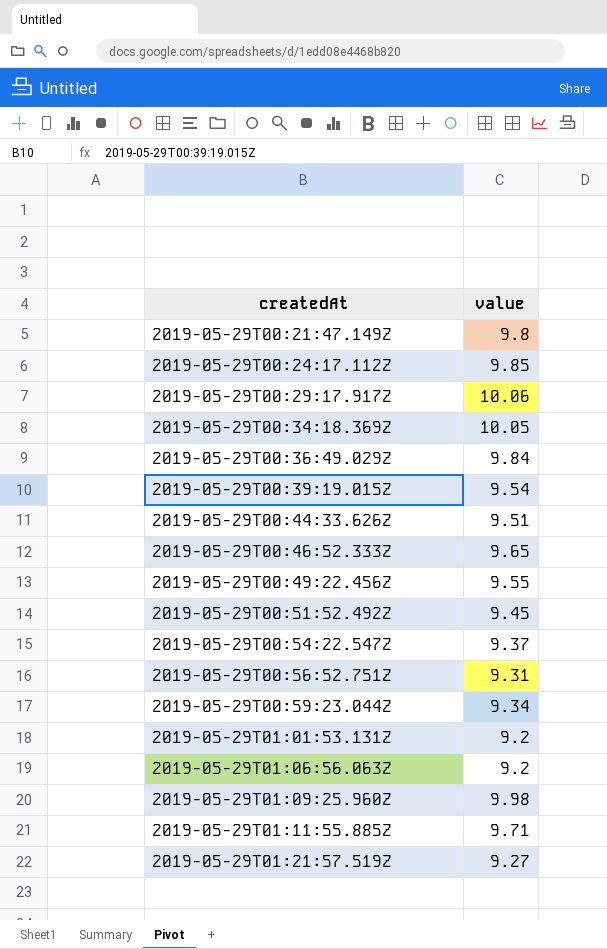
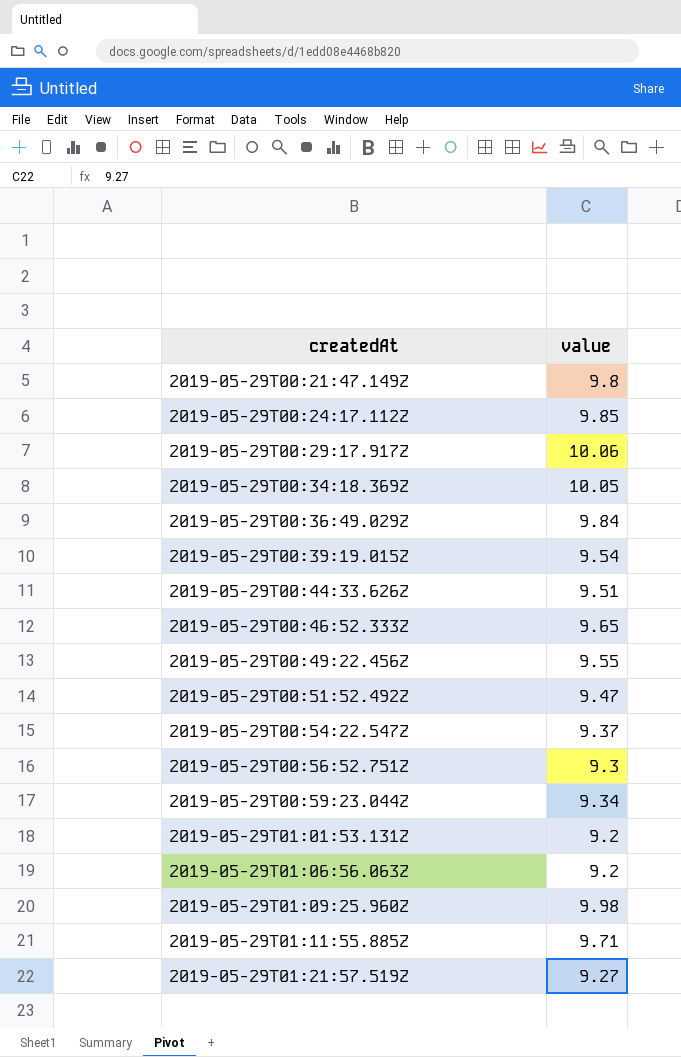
2019-05-29T00:51:52.492Z | value: 9.45 -> 9.47
2019-05-29T00:56:52.751Z | value: 9.31 -> 9.3

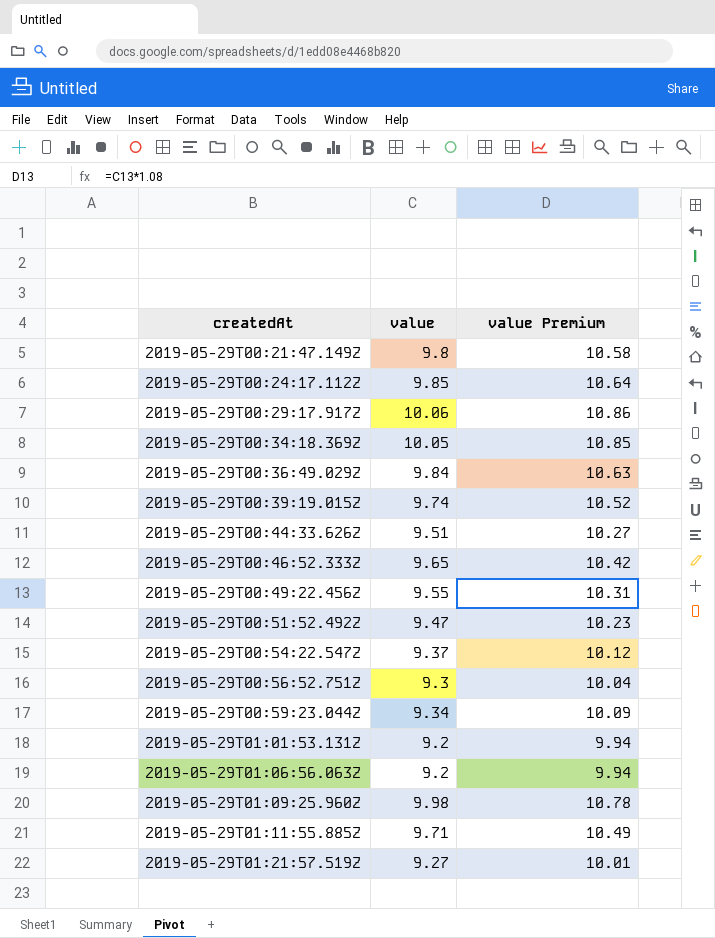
column value Premium | formula: none -> [value] * 1.08
2019-05-29T00:39:19.015Z | value: 9.54 -> 9.74

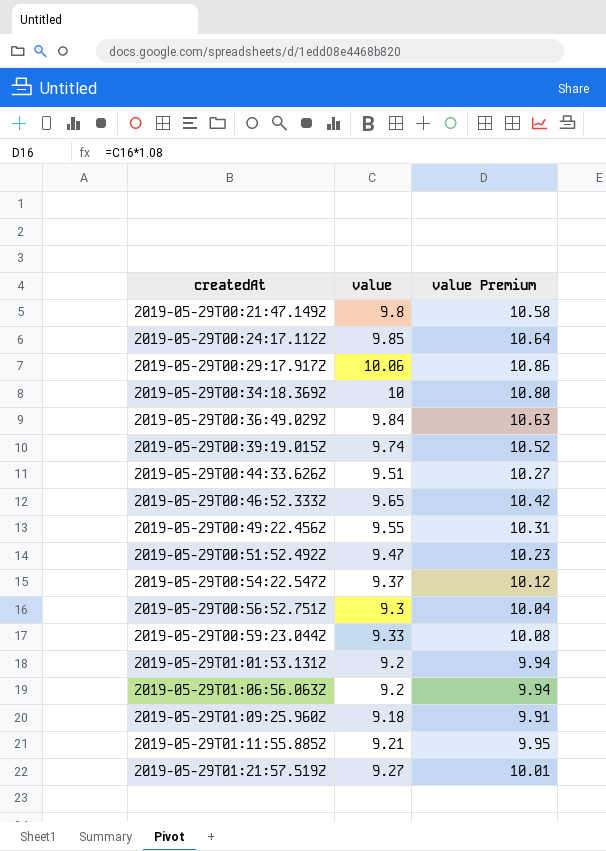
2019-05-29T00:34:18.369Z | value: 10.05 -> 10
2019-05-29T00:34:18.369Z | value Premium: 10.85 -> 10.80
2019-05-29T00:59:23.044Z | value: 9.34 -> 9.33
2019-05-29T00:59:23.044Z | value Premium: 10.09 -> 10.08
2019-05-29T01:09:25.960Z | value: 9.98 -> 9.18
2019-05-29T01:09:25.960Z | value Premium: 10.78 -> 9.91
2019-05-29T01:11:55.885Z | value: 9.71 -> 9.21
2019-05-29T01:11:55.885Z | value Premium: 10.49 -> 9.95

